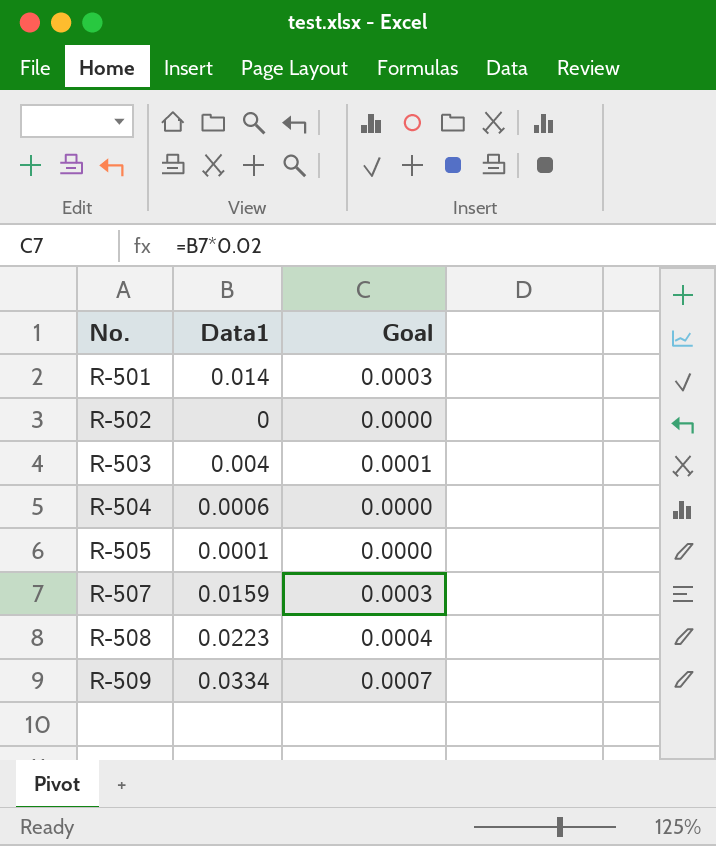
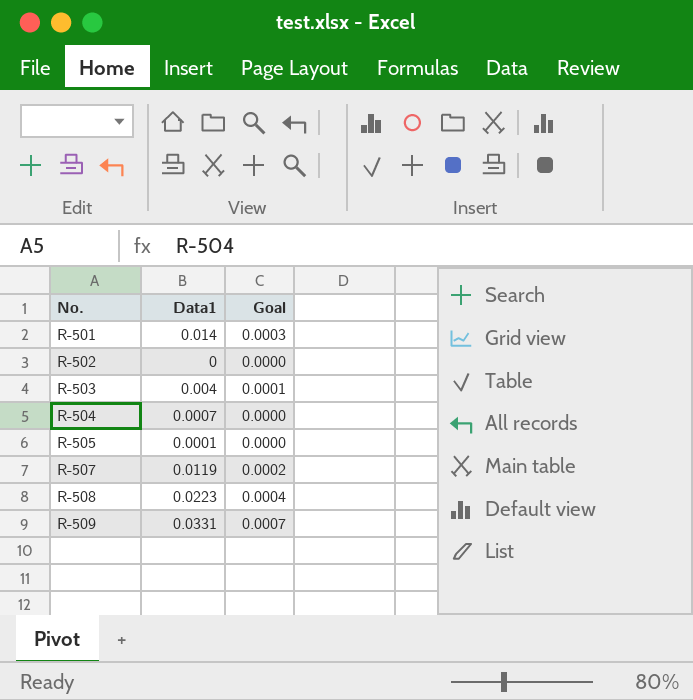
R-504 | Data1: 0.0006 -> 0.0007
R-507 | Data1: 0.0159 -> 0.0119
R-507 | Goal: 0.0003 -> 0.0002
R-509 | Data1: 0.0334 -> 0.0331

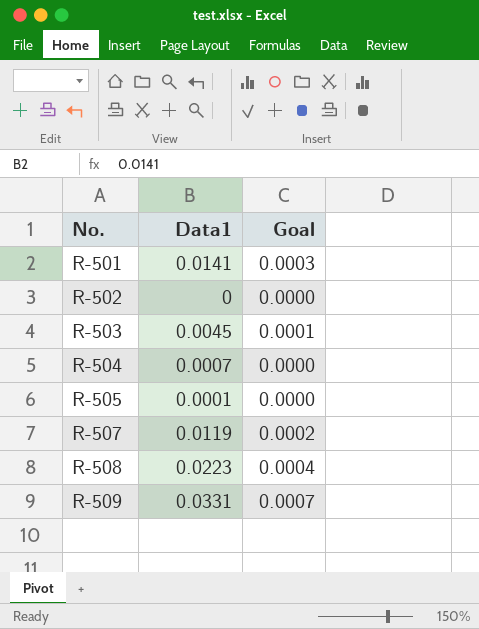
R-501 | Data1: 0.014 -> 0.0141
R-503 | Data1: 0.004 -> 0.0045

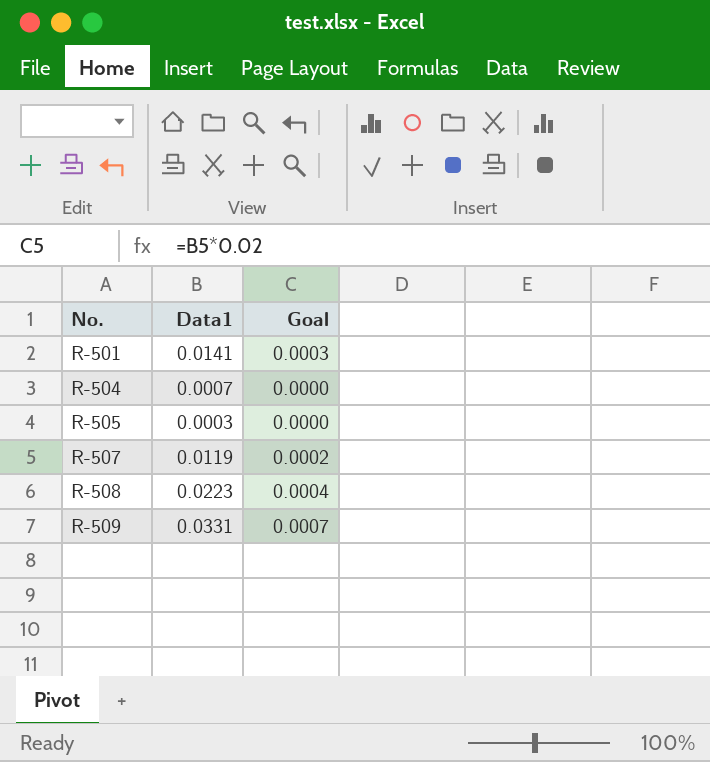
row R-502: 0 | 0.0000 -> none
row R-503: 0.0045 | 0.0001 -> none
R-505 | Data1: 0.0001 -> 0.0003

